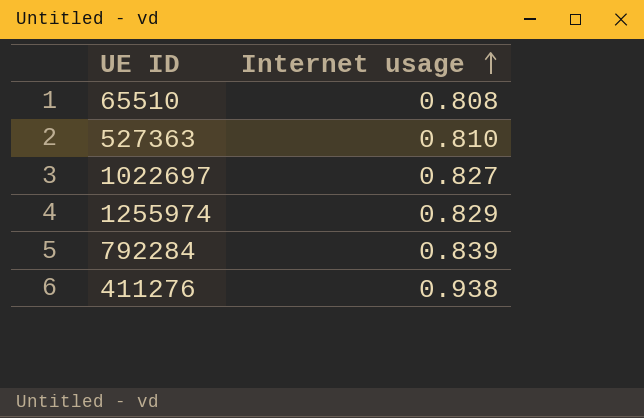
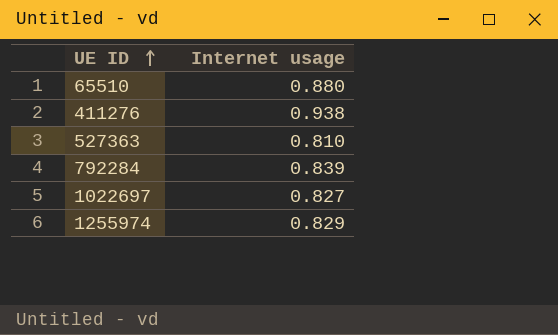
row order: Internet usage ascending -> UE ID ascending
65510 | Internet usage: 0.808 -> 0.880

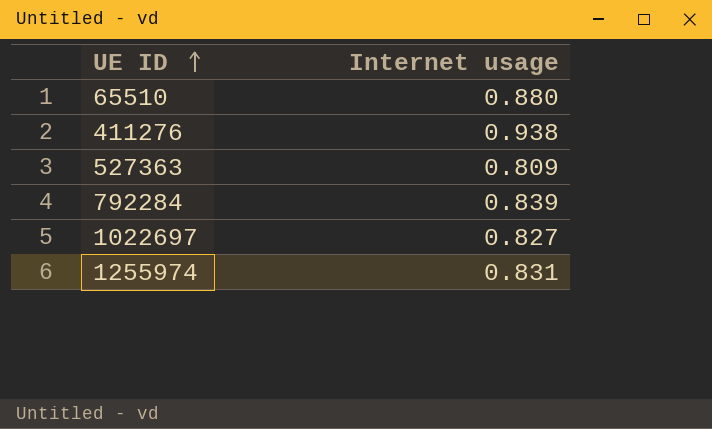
527363 | Internet usage: 0.810 -> 0.809
1255974 | Internet usage: 0.829 -> 0.831

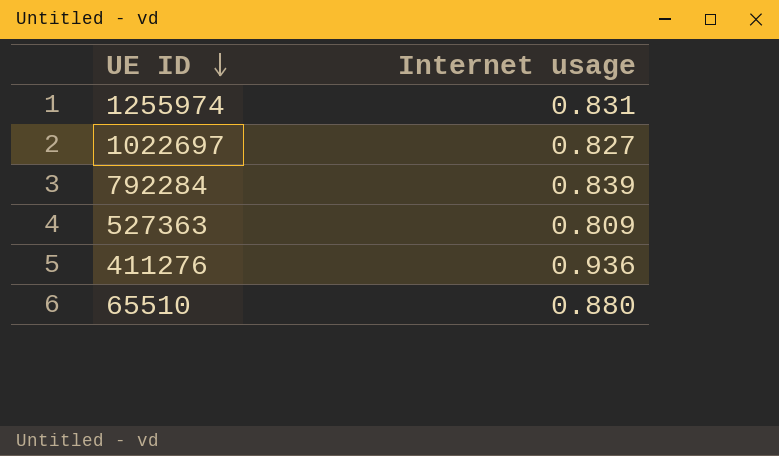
row order: UE ID ascending -> UE ID descending
411276 | Internet usage: 0.938 -> 0.936

